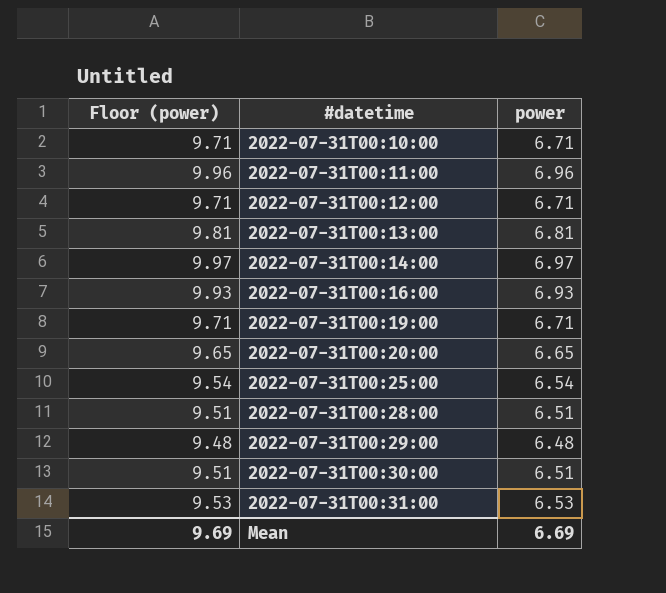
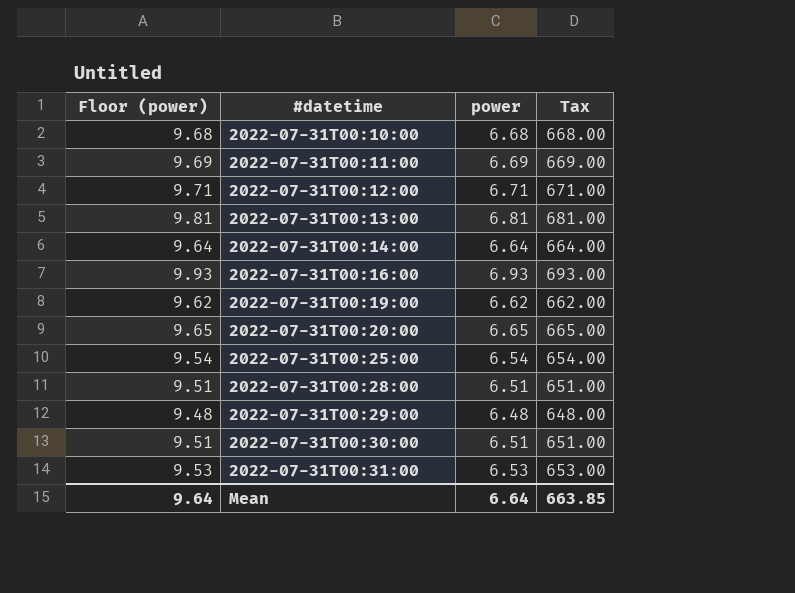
column Tax | formula: none -> [power] * 100
2022-07-31T00:10:00 | Floor (power): 9.71 -> 9.68
2022-07-31T00:10:00 | power: 6.71 -> 6.68
2022-07-31T00:11:00 | Floor (power): 9.96 -> 9.69
2022-07-31T00:11:00 | power: 6.96 -> 6.69
2022-07-31T00:14:00 | Floor (power): 9.97 -> 9.64
2022-07-31T00:14:00 | power: 6.97 -> 6.64
2022-07-31T00:19:00 | Floor (power): 9.71 -> 9.62
2022-07-31T00:19:00 | power: 6.71 -> 6.62
Mean | Floor (power): 9.69 -> 9.64
Mean | power: 6.69 -> 6.64

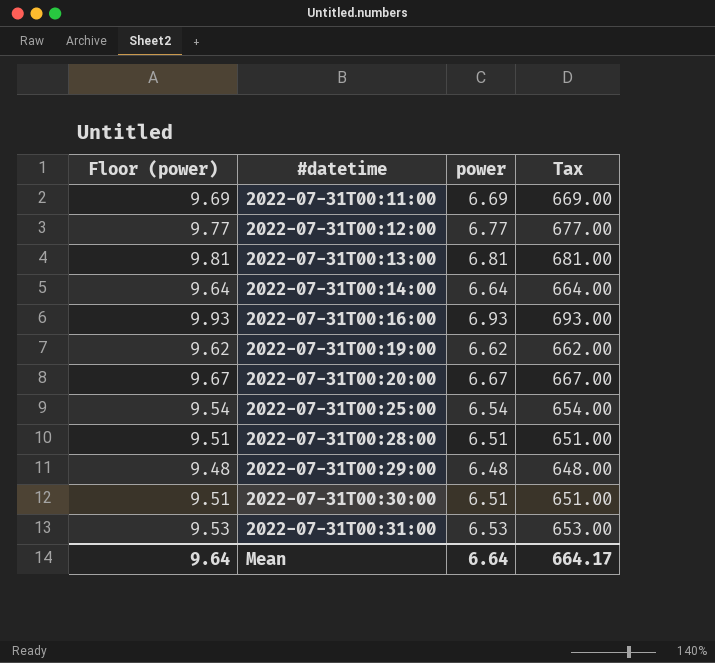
row 2022-07-31T00:10:00: 9.68 | 6.68 | 668.00 -> none
2022-07-31T00:12:00 | Floor (power): 9.71 -> 9.77
2022-07-31T00:12:00 | power: 6.71 -> 6.77
2022-07-31T00:12:00 | Tax: 671.00 -> 677.00
2022-07-31T00:20:00 | Floor (power): 9.65 -> 9.67
2022-07-31T00:20:00 | power: 6.65 -> 6.67
2022-07-31T00:20:00 | Tax: 665.00 -> 667.00
Mean | Tax: 663.85 -> 664.17

